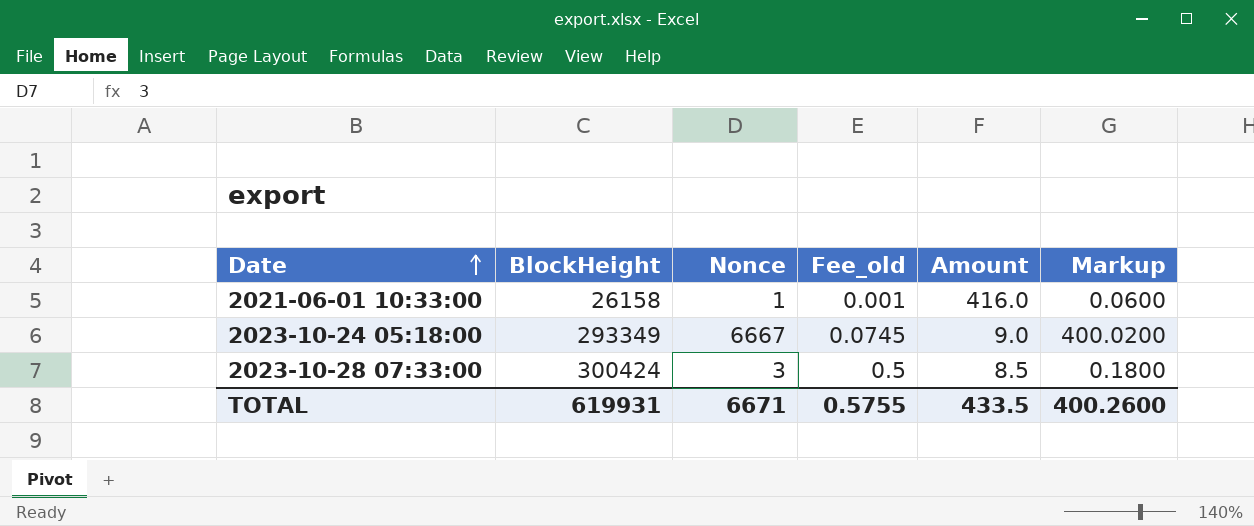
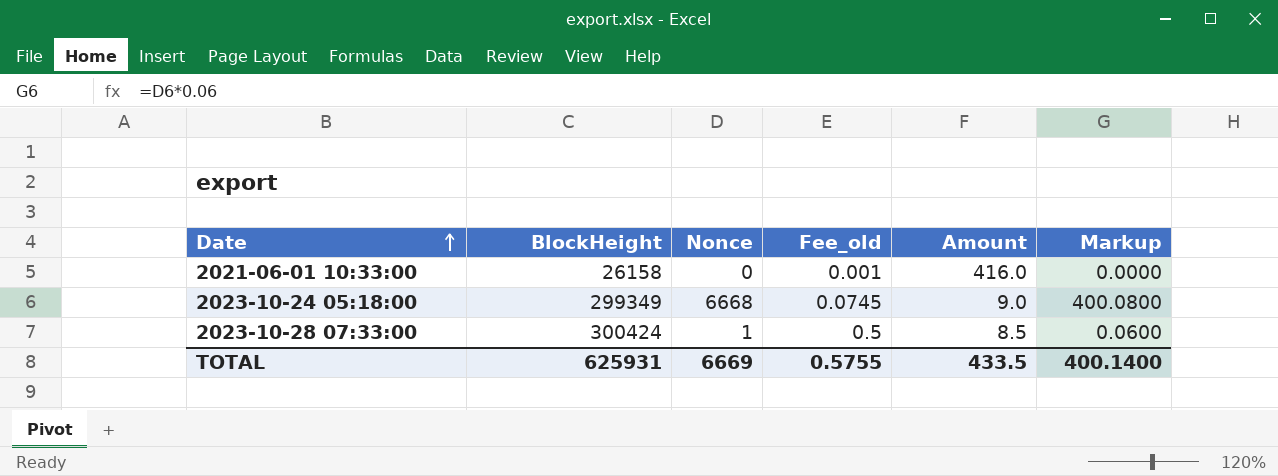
2021-06-01 10:33:00 | Nonce: 1 -> 0
2021-06-01 10:33:00 | Markup: 0.0600 -> 0.0000
2023-10-24 05:18:00 | BlockHeight: 293349 -> 299349
2023-10-24 05:18:00 | Nonce: 6667 -> 6668
2023-10-24 05:18:00 | Markup: 400.0200 -> 400.0800
2023-10-28 07:33:00 | Nonce: 3 -> 1
2023-10-28 07:33:00 | Markup: 0.1800 -> 0.0600
TOTAL | BlockHeight: 619931 -> 625931
TOTAL | Nonce: 6671 -> 6669
TOTAL | Markup: 400.2600 -> 400.1400

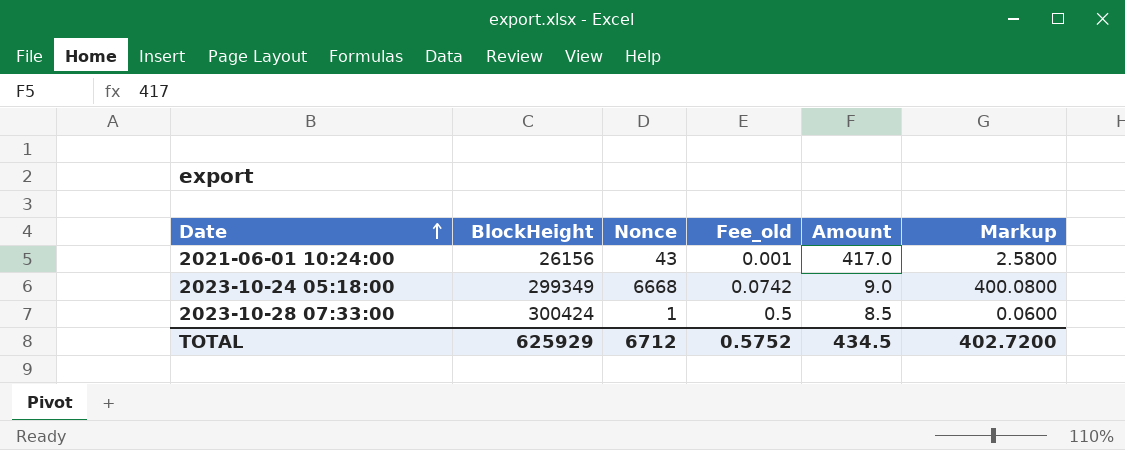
row 2021-06-01 10:33:00: 26158 | 0 | 0.001 | 416.0 | 0.0000 -> none
row 2021-06-01 10:24:00: none -> 26156 | 43 | 0.001 | 417.0 | 2.5800
2023-10-24 05:18:00 | Fee_old: 0.0745 -> 0.0742
TOTAL | BlockHeight: 625931 -> 625929
TOTAL | Nonce: 6669 -> 6712
TOTAL | Fee_old: 0.5755 -> 0.5752
TOTAL | Amount: 433.5 -> 434.5
TOTAL | Markup: 400.1400 -> 402.7200

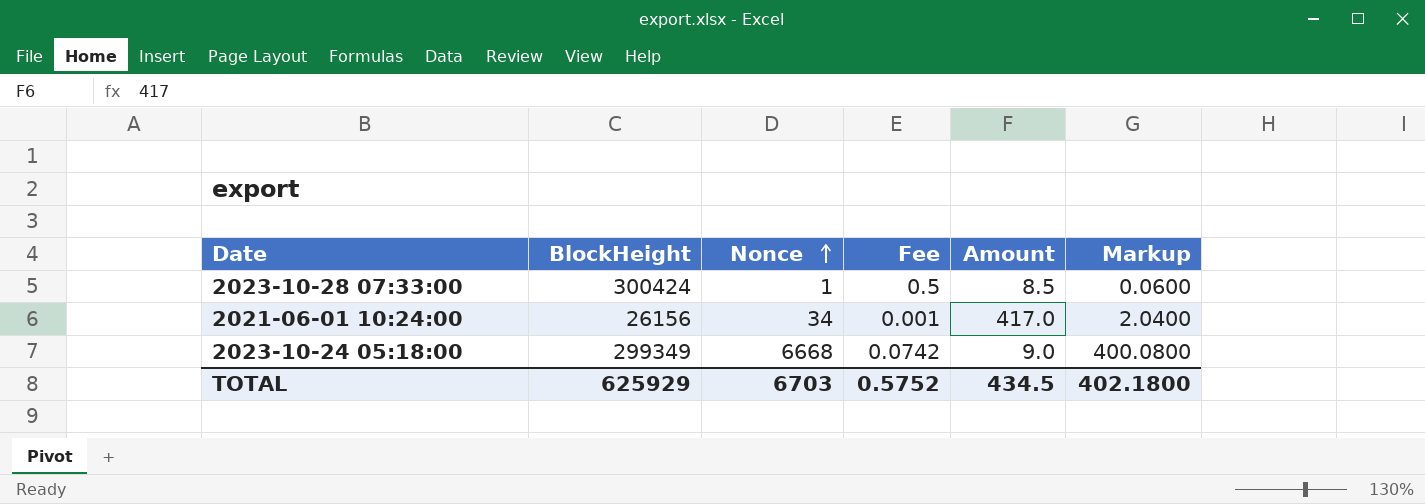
row order: Date ascending -> Nonce ascending
column name: Fee_old -> Fee
2021-06-01 10:24:00 | Nonce: 43 -> 34
2021-06-01 10:24:00 | Markup: 2.5800 -> 2.0400
TOTAL | Nonce: 6712 -> 6703
TOTAL | Markup: 402.7200 -> 402.1800

